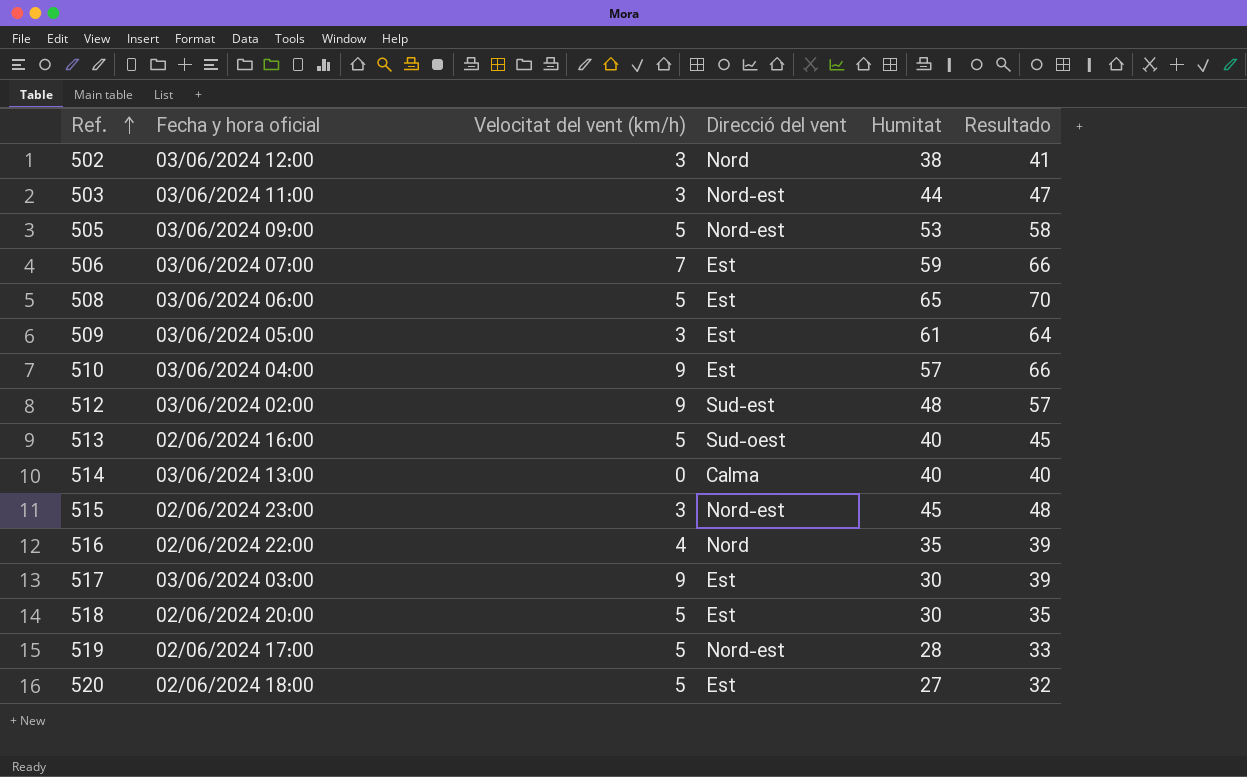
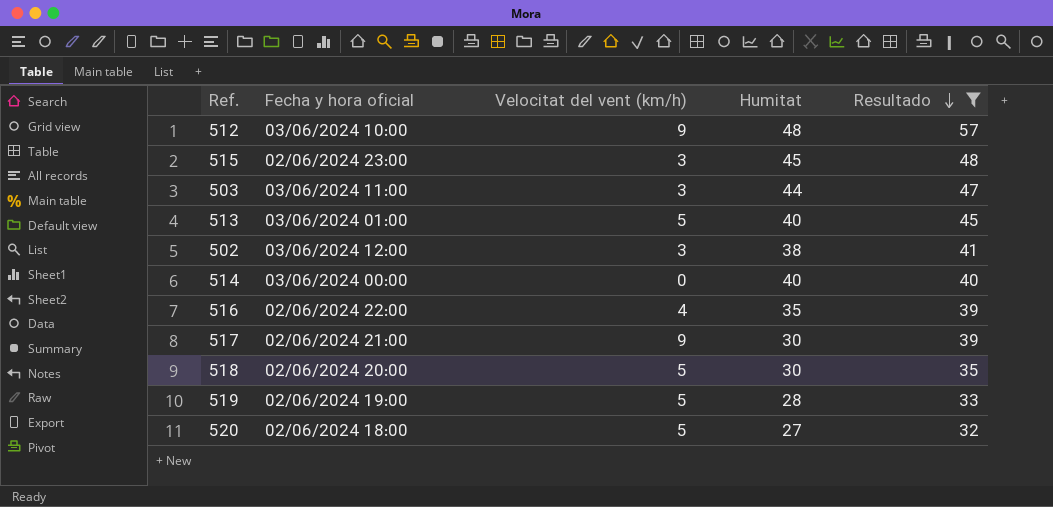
filter: none -> Resultado <= 57
row order: Ref. ascending -> Resultado descending
column Direcció del vent | position: 4 -> none
512 | Fecha y hora oficial: 03/06/2024 02:00 -> 03/06/2024 10:00
513 | Fecha y hora oficial: 02/06/2024 16:00 -> 03/06/2024 01:00
514 | Fecha y hora oficial: 03/06/2024 13:00 -> 03/06/2024 00:00
517 | Fecha y hora oficial: 03/06/2024 03:00 -> 02/06/2024 21:00
519 | Fecha y hora oficial: 02/06/2024 17:00 -> 02/06/2024 19:00

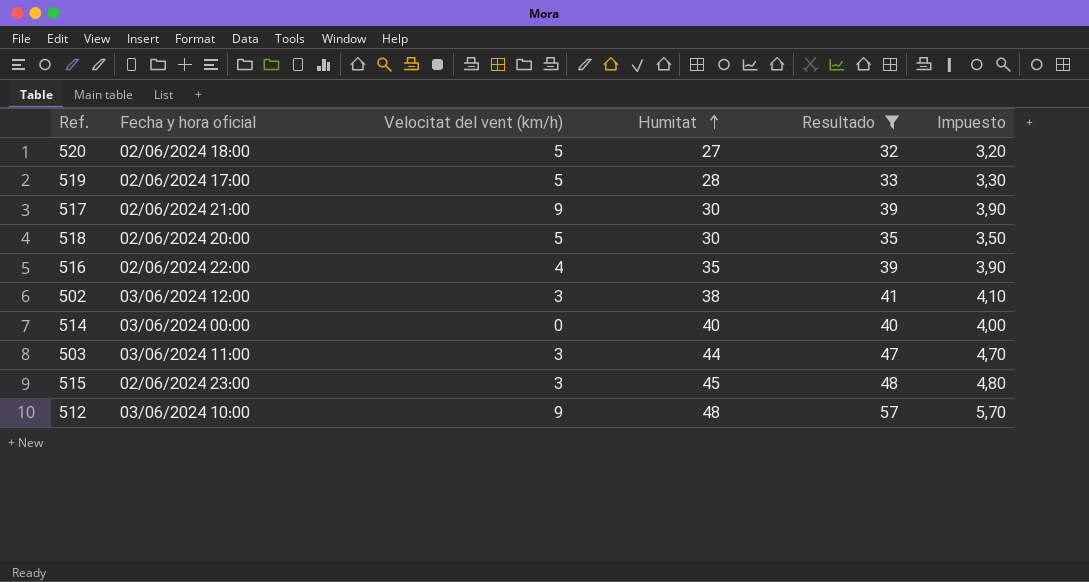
row order: Resultado descending -> Humitat ascending
column Impuesto | formula: none -> [Resultado] * 0,1
row 513: 03/06/2024 01:00 | 5 | 40 | 45 -> none
519 | Fecha y hora oficial: 02/06/2024 19:00 -> 02/06/2024 17:00

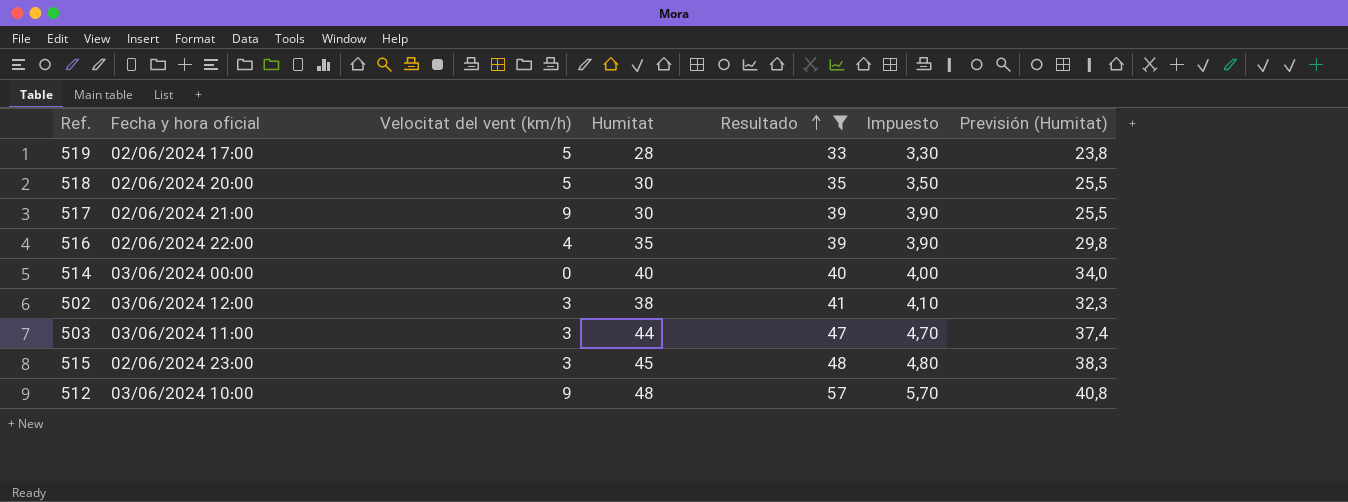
row order: Humitat ascending -> Resultado ascending
column Previsión (Humitat) | formula: none -> [Humitat] * 0,85
row 520: 02/06/2024 18:00 | 5 | 27 | 32 | 3,20 -> none

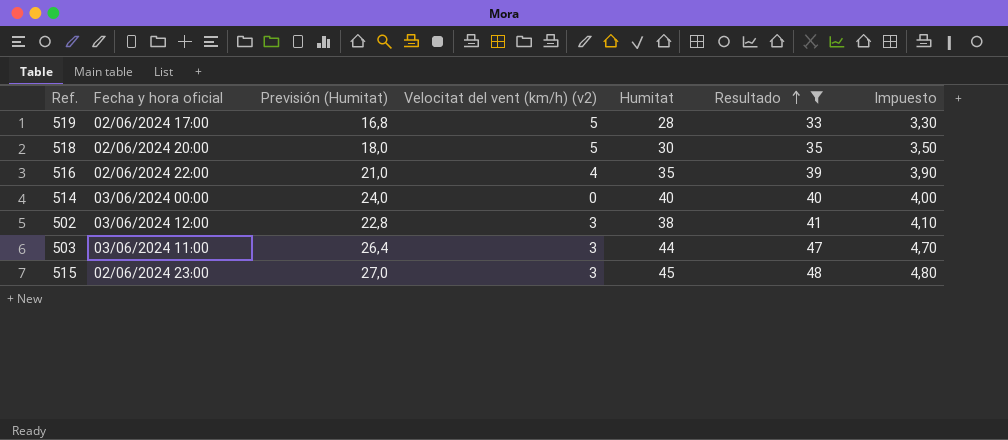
column Previsión (Humitat) | formula: [Humitat] * 0,85 -> [Humitat] * 0,6
column Previsión (Humitat) | position: 7 -> 3
column name: Velocitat del vent (km/h) -> Velocitat del vent (km/h) (v2)
row 517: 02/06/2024 21:00 | 9 | 30 | 39 | 3,90 | 25,5 -> none
row 512: 03/06/2024 10:00 | 9 | 48 | 57 | 5,70 | 40,8 -> none

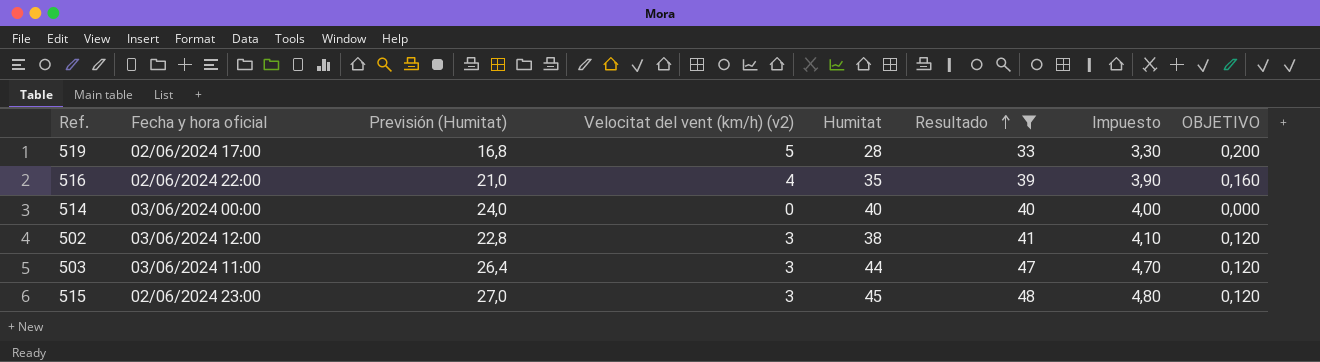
column OBJETIVO | formula: none -> [Velocitat del vent (km/h) (v2)] * 0,04
row 518: 02/06/2024 20:00 | 18,0 | 5 | 30 | 35 | 3,50 -> none

